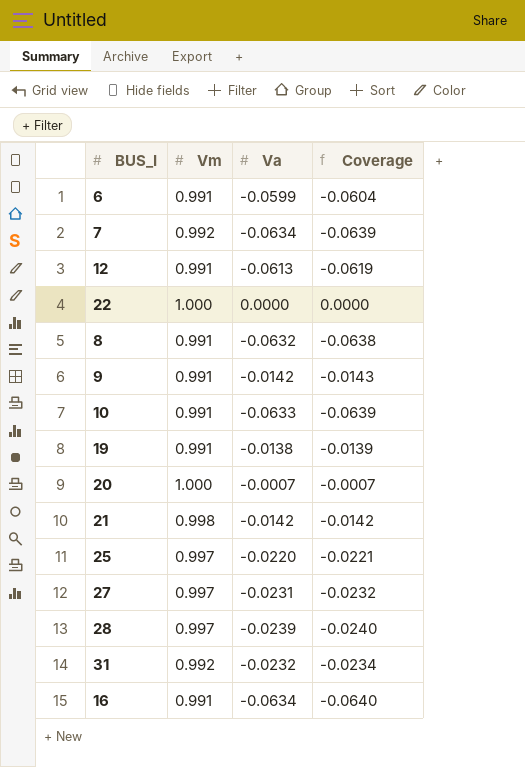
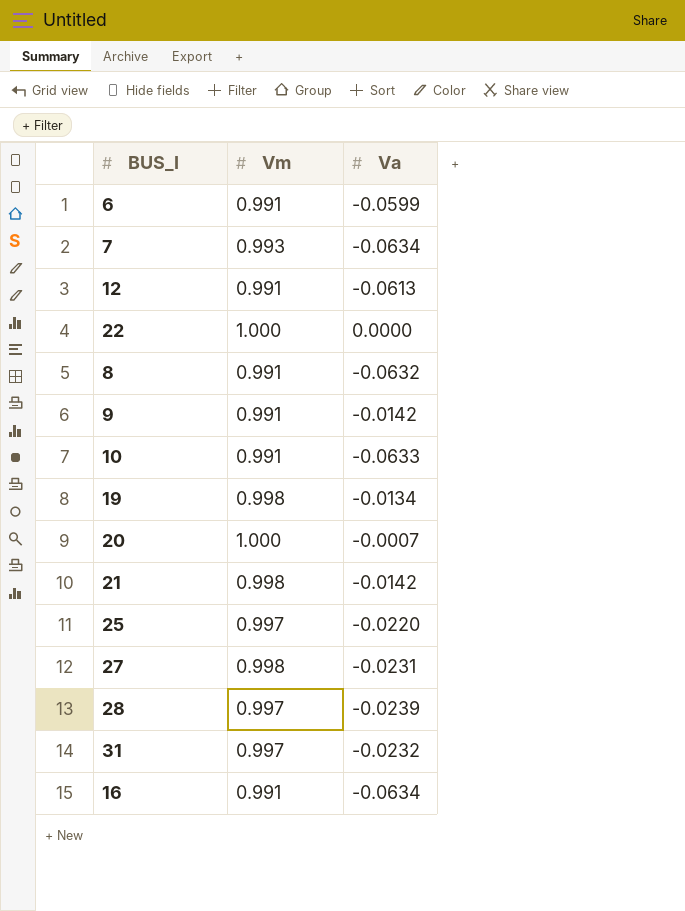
column Coverage | formula: [Va] / [Vm] -> none
7 | Vm: 0.992 -> 0.993
19 | Vm: 0.991 -> 0.998
19 | Va: -0.0138 -> -0.0134
27 | Vm: 0.997 -> 0.998
31 | Vm: 0.992 -> 0.997

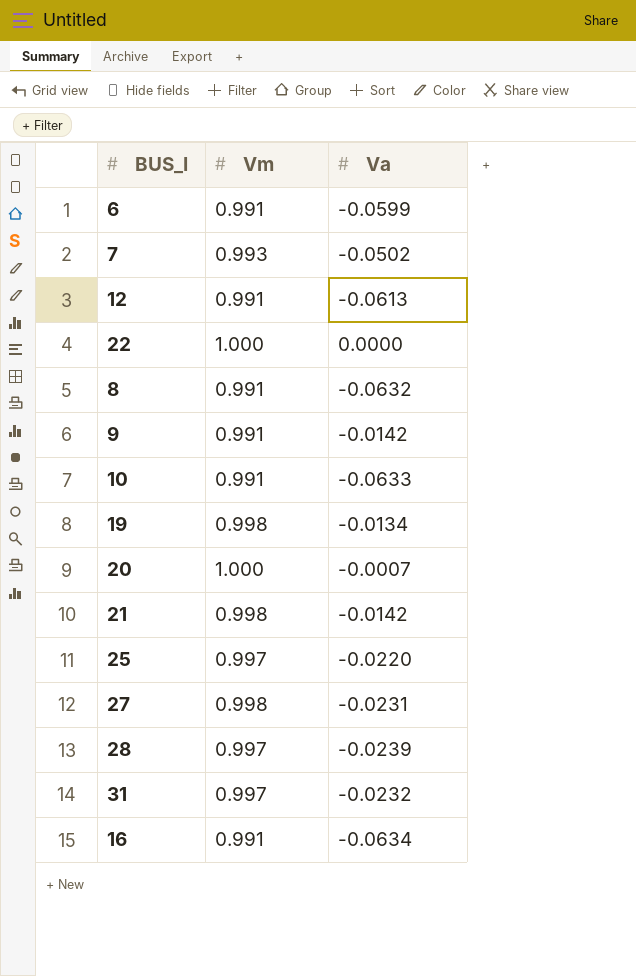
7 | Va: -0.0634 -> -0.0502

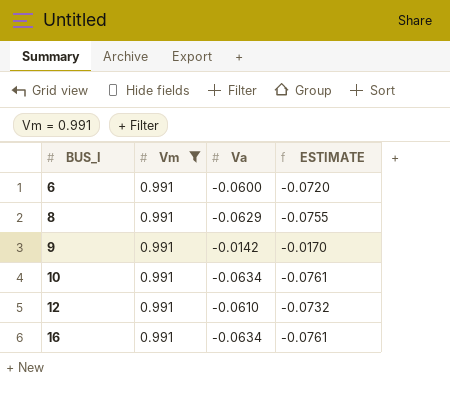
filter: none -> Vm = 0.991
row order: none -> BUS_I ascending
column ESTIMATE | formula: none -> [Va] * 1.2
6 | Va: -0.0599 -> -0.0600
8 | Va: -0.0632 -> -0.0629
10 | Va: -0.0633 -> -0.0634
12 | Va: -0.0613 -> -0.0610

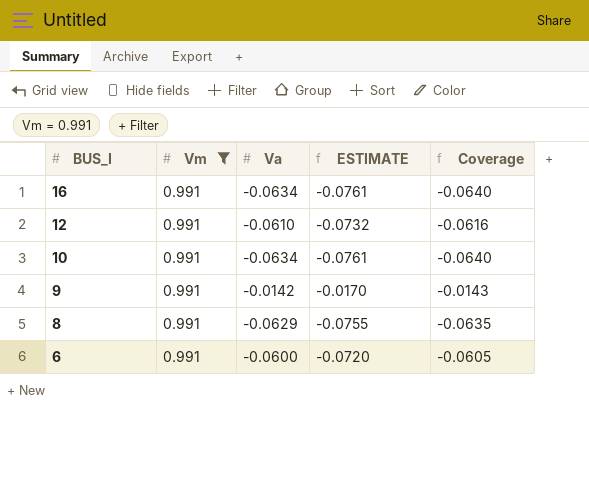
row order: BUS_I ascending -> BUS_I descending
column Coverage | formula: none -> [Va] / [Vm]

